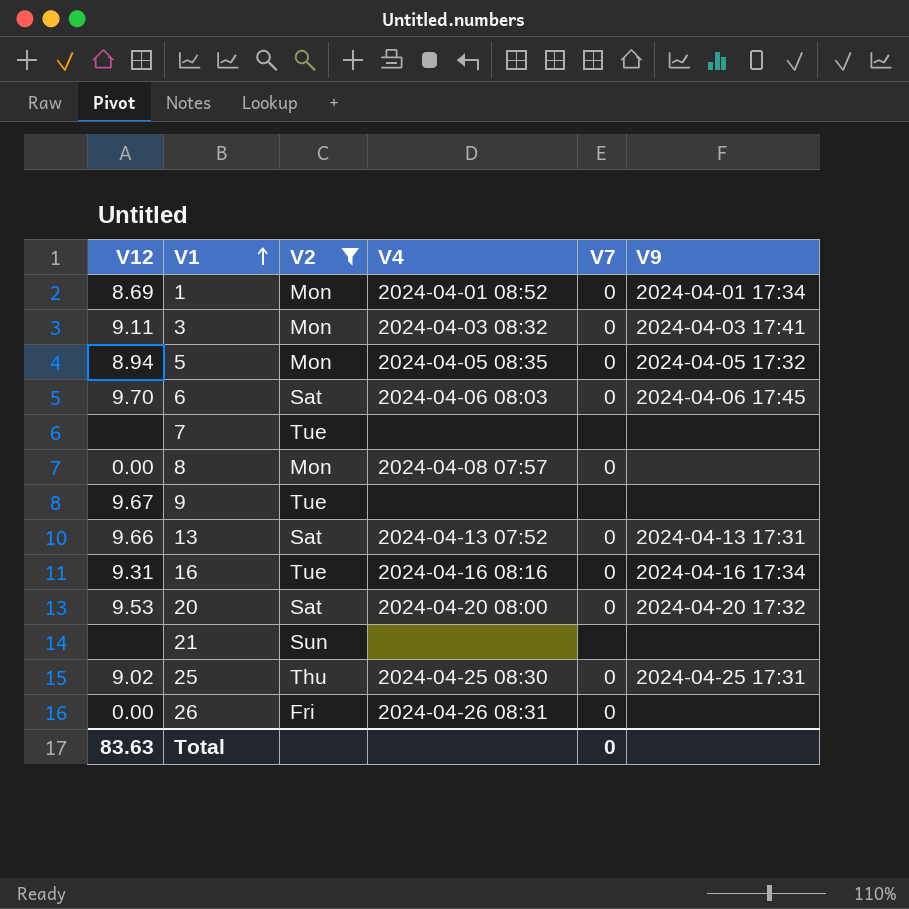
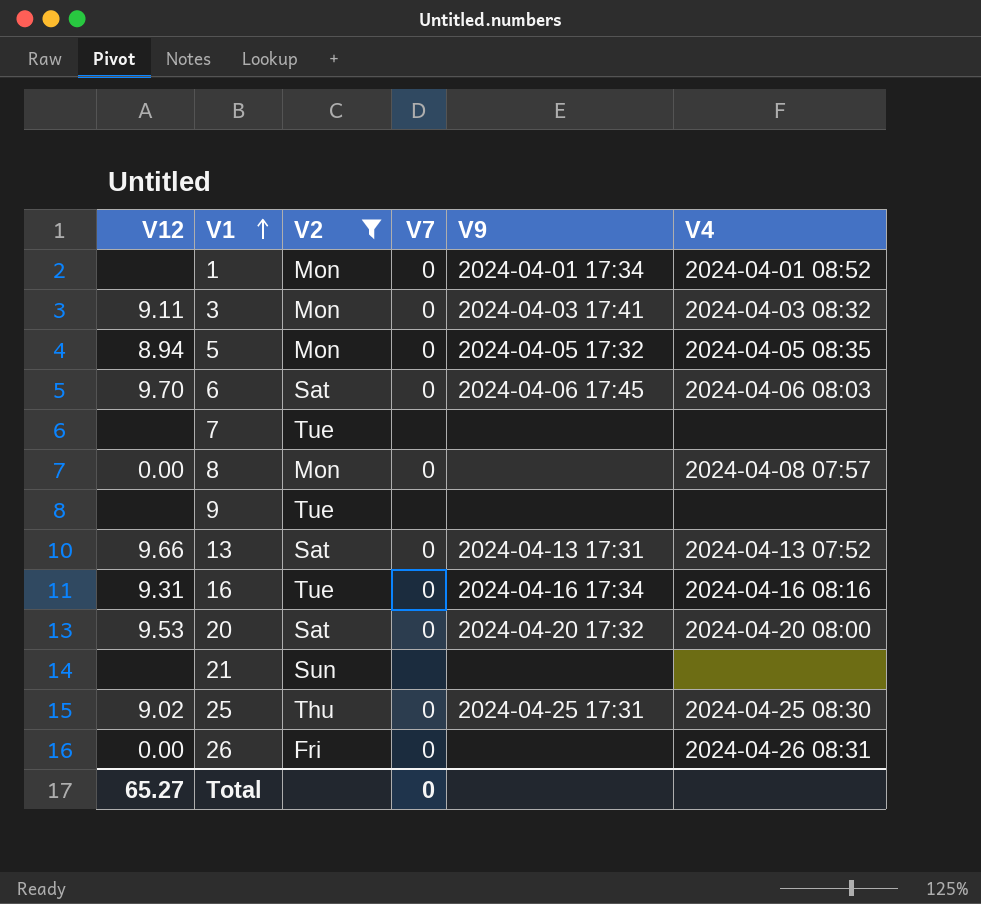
column V4 | position: 4 -> 6
1 | V12: 8.69 -> none
9 | V12: 9.67 -> none
Total | V12: 83.63 -> 65.27

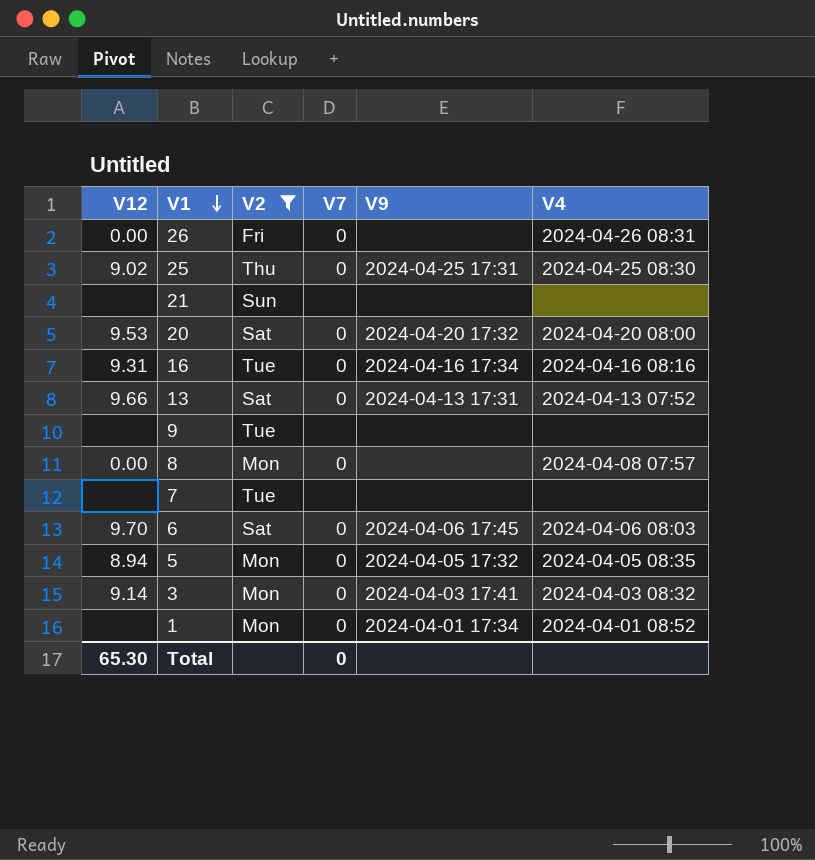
row order: V1 ascending -> V1 descending
3 | V12: 9.11 -> 9.14
Total | V12: 65.27 -> 65.30

